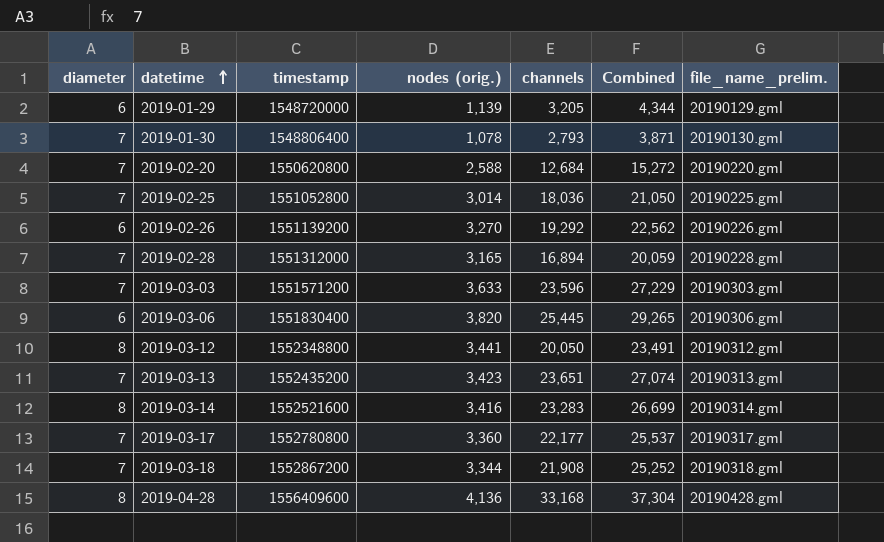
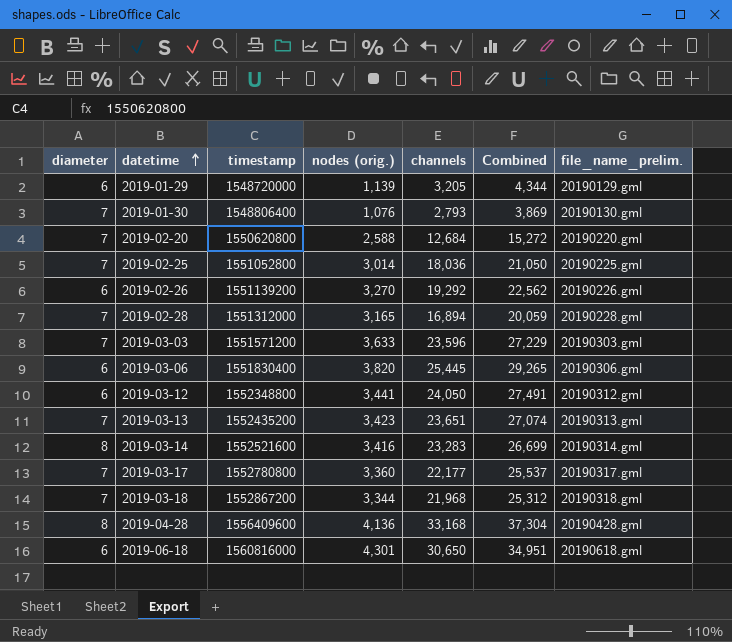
2019-01-30 | nodes (orig.): 1,078 -> 1,076
2019-01-30 | Combined: 3,871 -> 3,869
2019-03-12 | diameter: 8 -> 6
2019-03-12 | channels: 20,050 -> 24,050
2019-03-12 | Combined: 23,491 -> 27,491
2019-03-18 | channels: 21,908 -> 21,968
2019-03-18 | Combined: 25,252 -> 25,312
row 2019-06-18: none -> 6 | 1560816000 | 4,301 | 30,650 | 34,951 | 20190618.gml

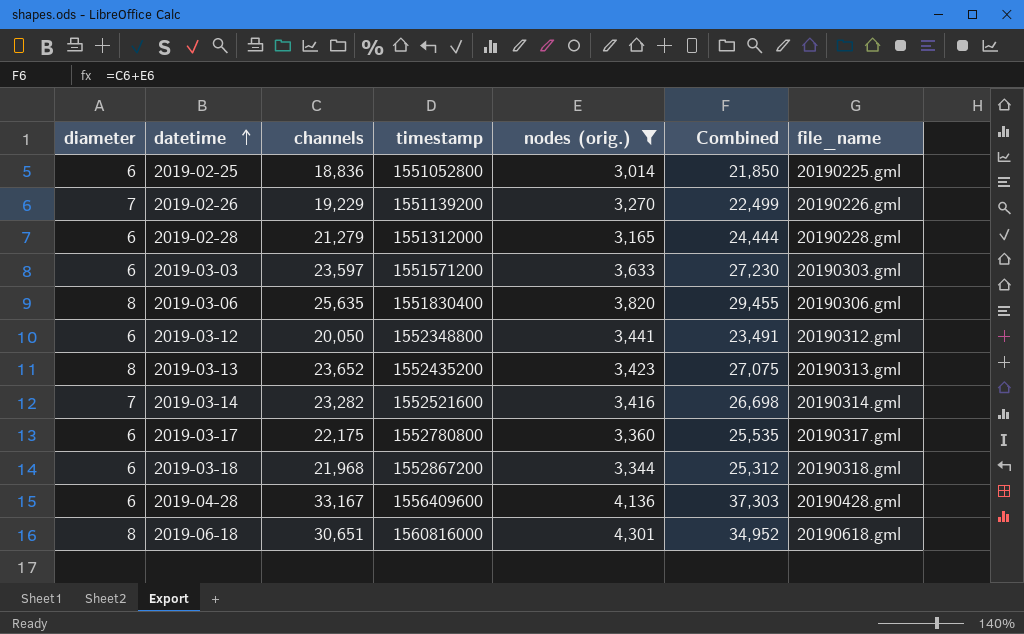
filter: none -> nodes (orig.) >= 3,014
column channels | position: 5 -> 3
column name: file_name_prelim. -> file_name
2019-02-25 | diameter: 7 -> 6
2019-02-25 | channels: 18,036 -> 18,836
2019-02-25 | Combined: 21,050 -> 21,850
2019-02-26 | diameter: 6 -> 7
2019-02-26 | channels: 19,292 -> 19,229
2019-02-26 | Combined: 22,562 -> 22,499
2019-02-28 | diameter: 7 -> 6
2019-02-28 | channels: 16,894 -> 21,279
2019-02-28 | Combined: 20,059 -> 24,444
2019-03-03 | diameter: 7 -> 6
2019-03-03 | channels: 23,596 -> 23,597
2019-03-03 | Combined: 27,229 -> 27,230
2019-03-06 | diameter: 6 -> 8
2019-03-06 | channels: 25,445 -> 25,635
2019-03-06 | Combined: 29,265 -> 29,455
2019-03-12 | channels: 24,050 -> 20,050
2019-03-12 | Combined: 27,491 -> 23,491
2019-03-13 | diameter: 7 -> 8
2019-03-13 | channels: 23,651 -> 23,652
2019-03-13 | Combined: 27,074 -> 27,075
2019-03-14 | diameter: 8 -> 7
2019-03-14 | channels: 23,283 -> 23,282
2019-03-14 | Combined: 26,699 -> 26,698
2019-03-17 | diameter: 7 -> 6
2019-03-17 | channels: 22,177 -> 22,175
2019-03-17 | Combined: 25,537 -> 25,535
2019-03-18 | diameter: 7 -> 6
2019-04-28 | diameter: 8 -> 6
2019-04-28 | channels: 33,168 -> 33,167
2019-04-28 | Combined: 37,304 -> 37,303
2019-06-18 | diameter: 6 -> 8
2019-06-18 | channels: 30,650 -> 30,651
2019-06-18 | Combined: 34,951 -> 34,952

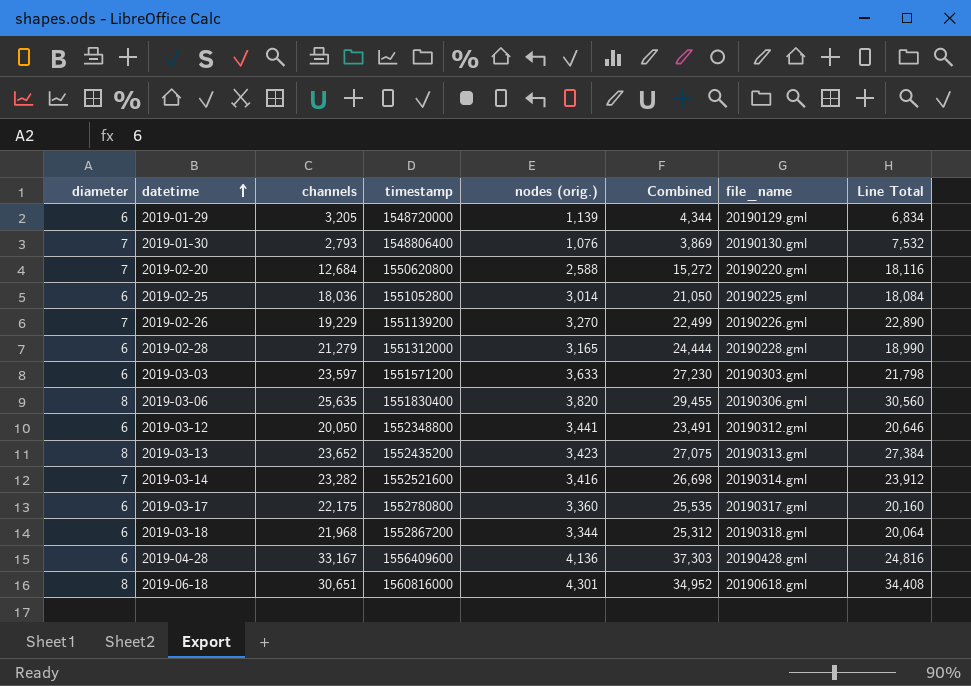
filter: nodes (orig.) >= 3,014 -> none
column Line Total | formula: none -> [diameter] * [nodes (orig.)]
2019-02-25 | channels: 18,836 -> 18,036
2019-02-25 | Combined: 21,850 -> 21,050

